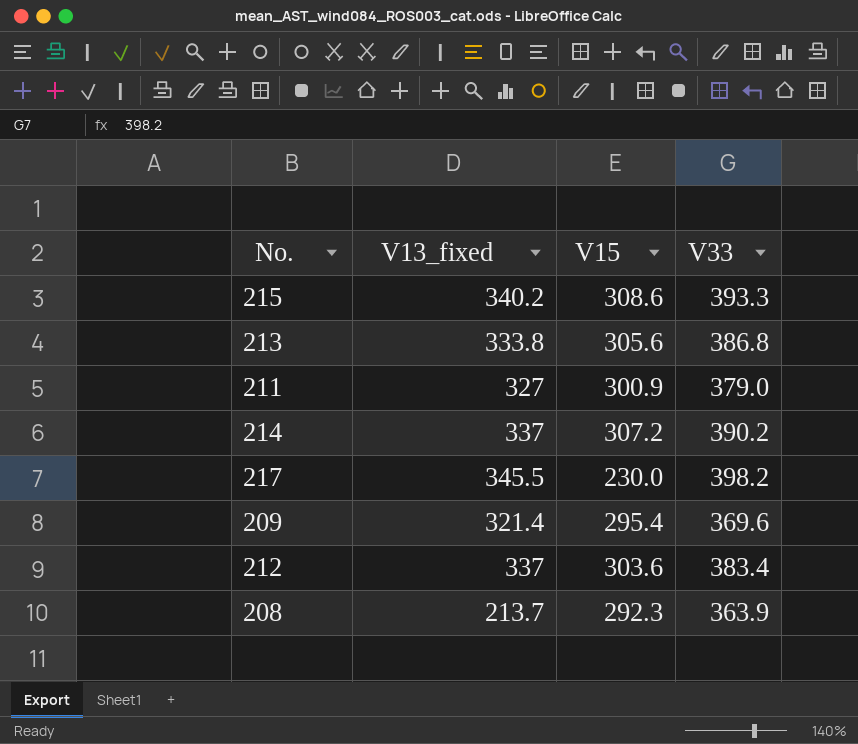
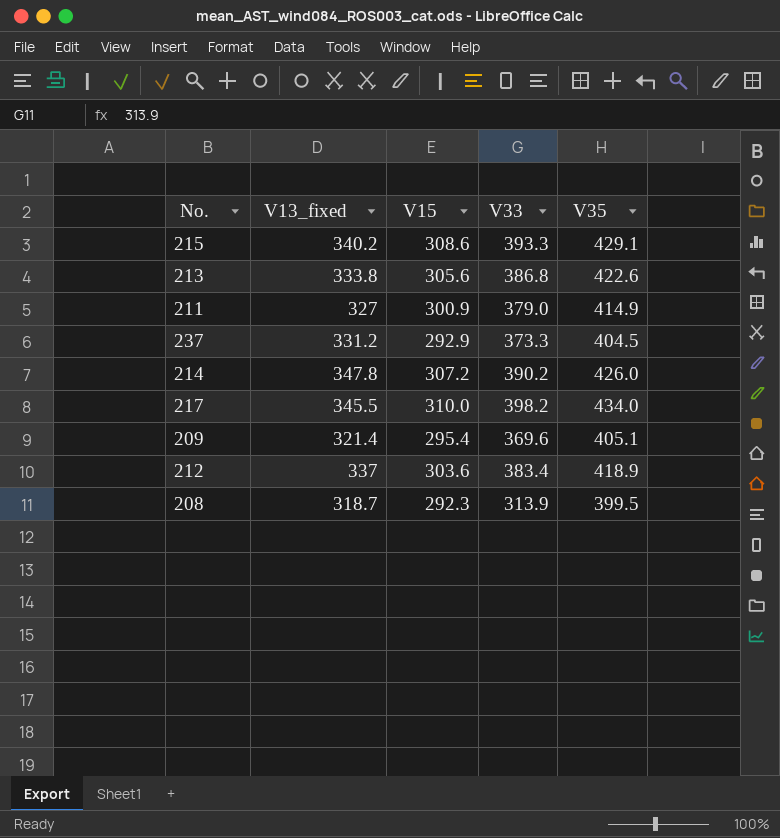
column V35 | position: none -> 5
row 237: none -> 331.2 | 292.9 | 373.3 | 404.5
214 | V13_fixed: 337 -> 347.8
217 | V15: 230.0 -> 310.0
208 | V13_fixed: 213.7 -> 318.7
208 | V33: 363.9 -> 313.9

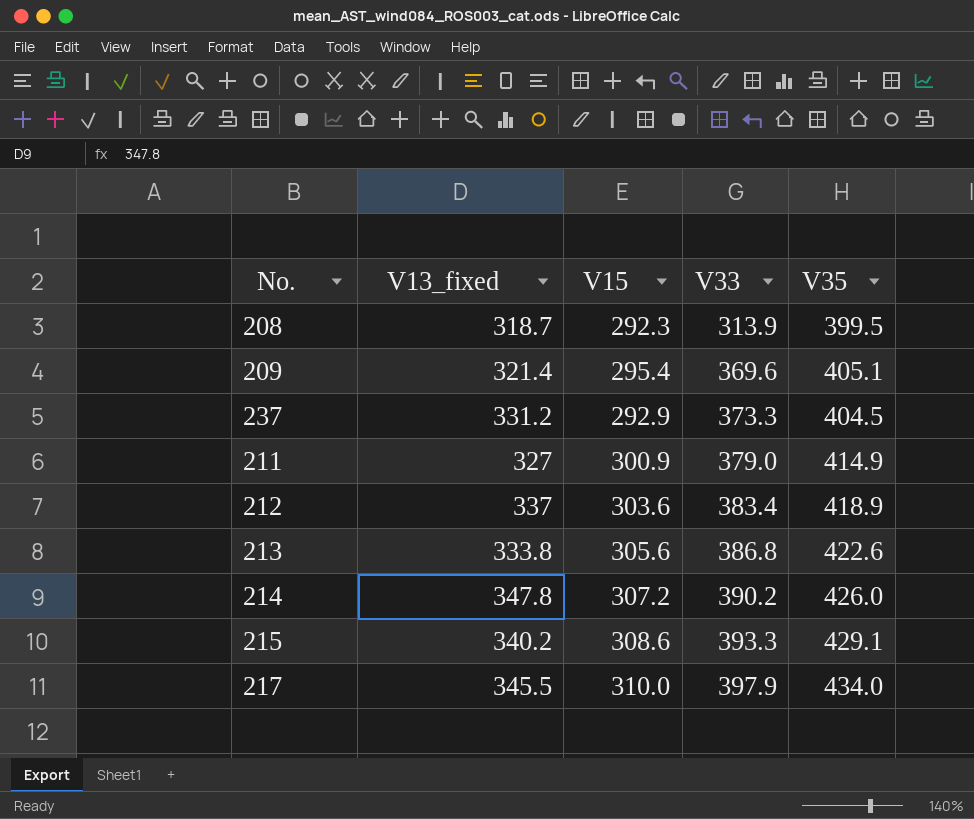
row order: none -> V33 ascending
217 | V33: 398.2 -> 397.9

